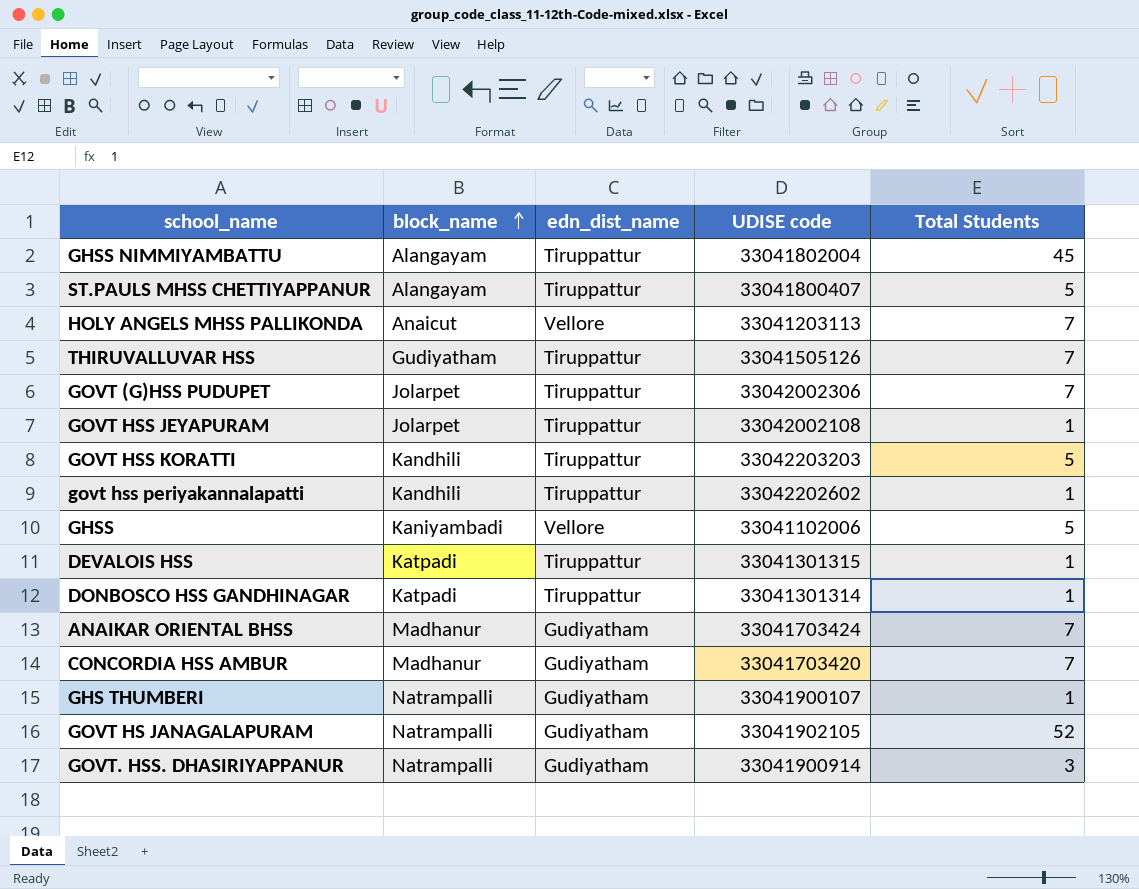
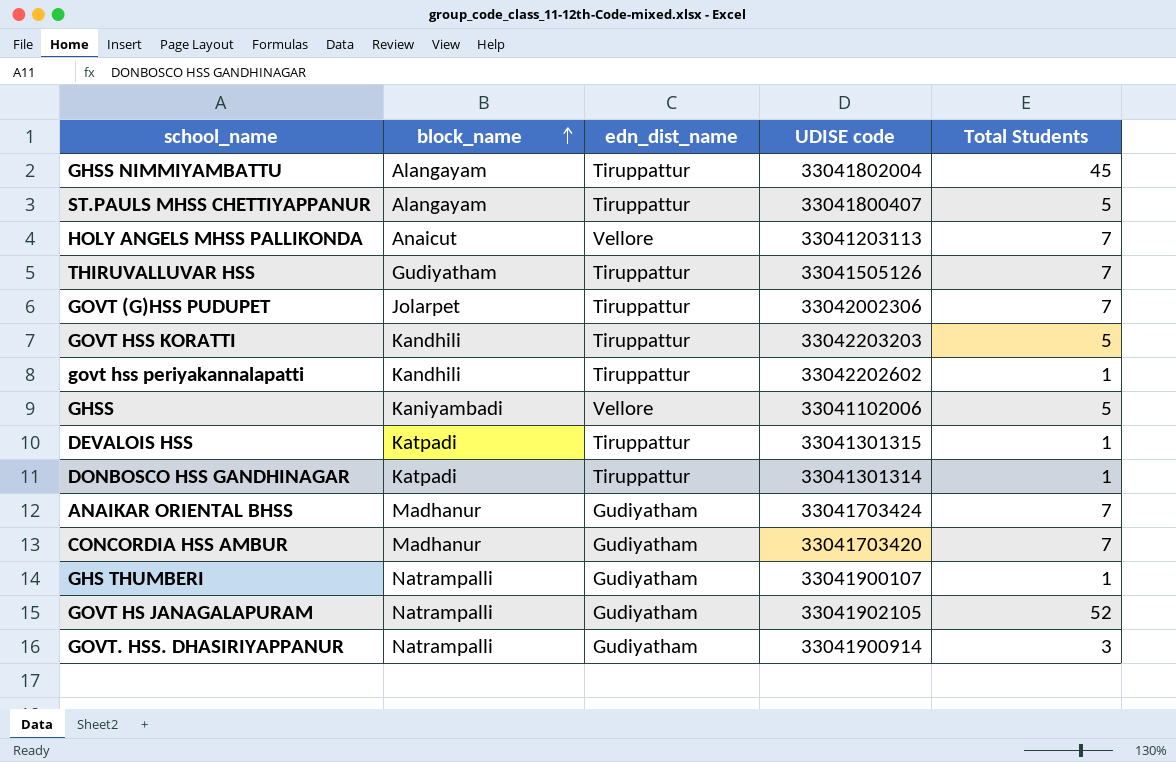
row GOVT HSS JEYAPURAM: Jolarpet | Tiruppattur | 33042002108 | 1 -> none

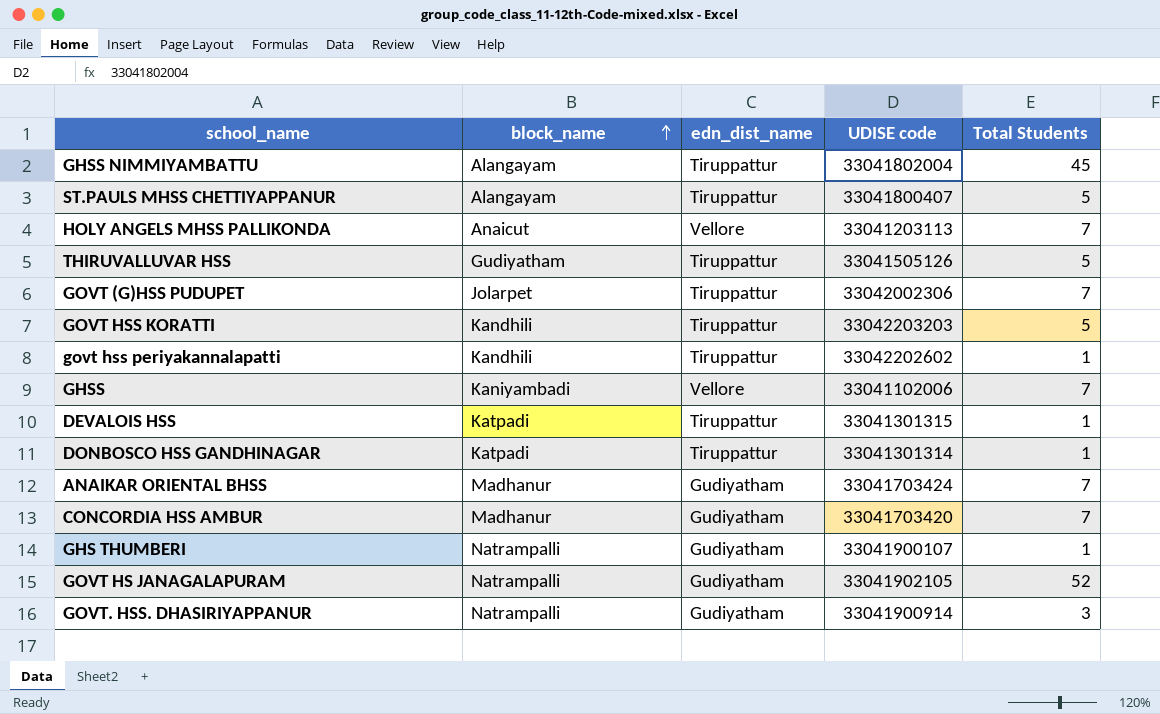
THIRUVALLUVAR HSS | Total Students: 7 -> 5
GHSS | Total Students: 5 -> 7

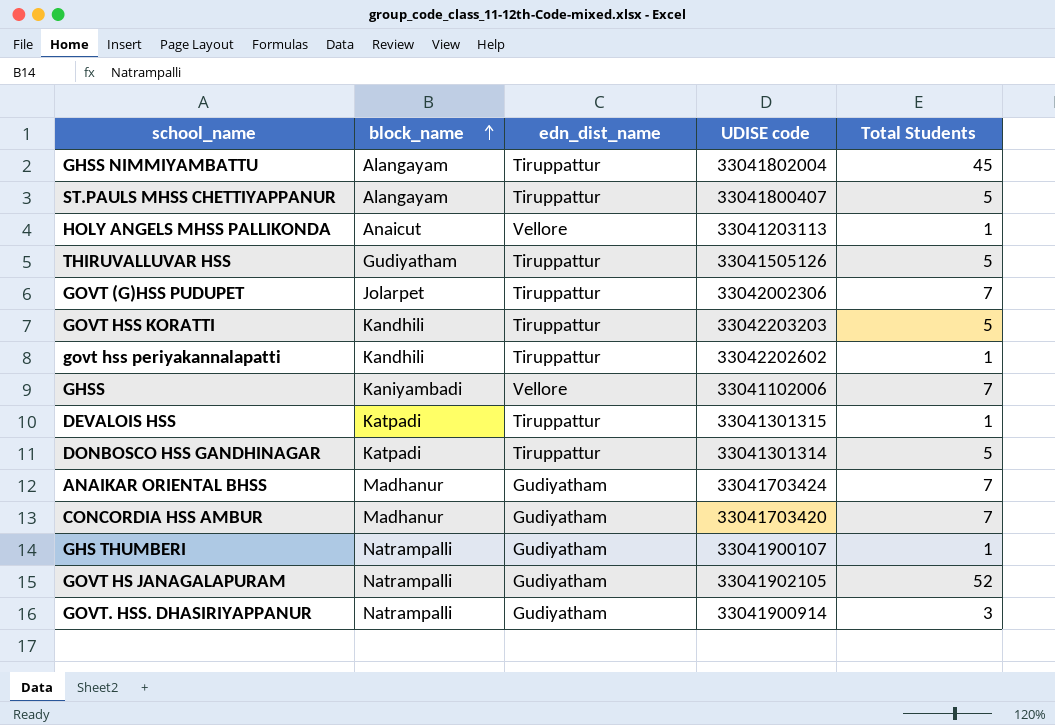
HOLY ANGELS MHSS PALLIKONDA | Total Students: 7 -> 1
DONBOSCO HSS GANDHINAGAR | Total Students: 1 -> 5

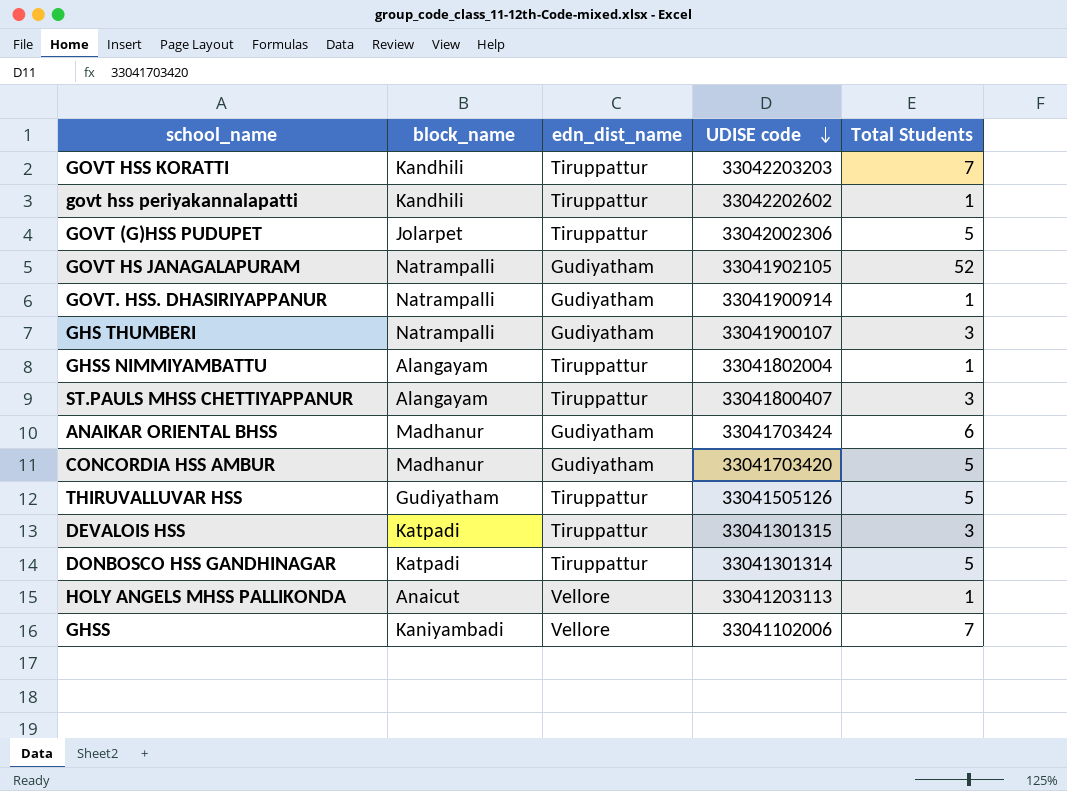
row order: block_name ascending -> UDISE code descending
GOVT HSS KORATTI | Total Students: 5 -> 7
GOVT (G)HSS PUDUPET | Total Students: 7 -> 5
GOVT. HSS. DHASIRIYAPPANUR | Total Students: 3 -> 1
GHS THUMBERI | Total Students: 1 -> 3
GHSS NIMMIYAMBATTU | Total Students: 45 -> 1
ST.PAULS MHSS CHETTIYAPPANUR | Total Students: 5 -> 3
ANAIKAR ORIENTAL BHSS | Total Students: 7 -> 6
CONCORDIA HSS AMBUR | Total Students: 7 -> 5
DEVALOIS HSS | Total Students: 1 -> 3

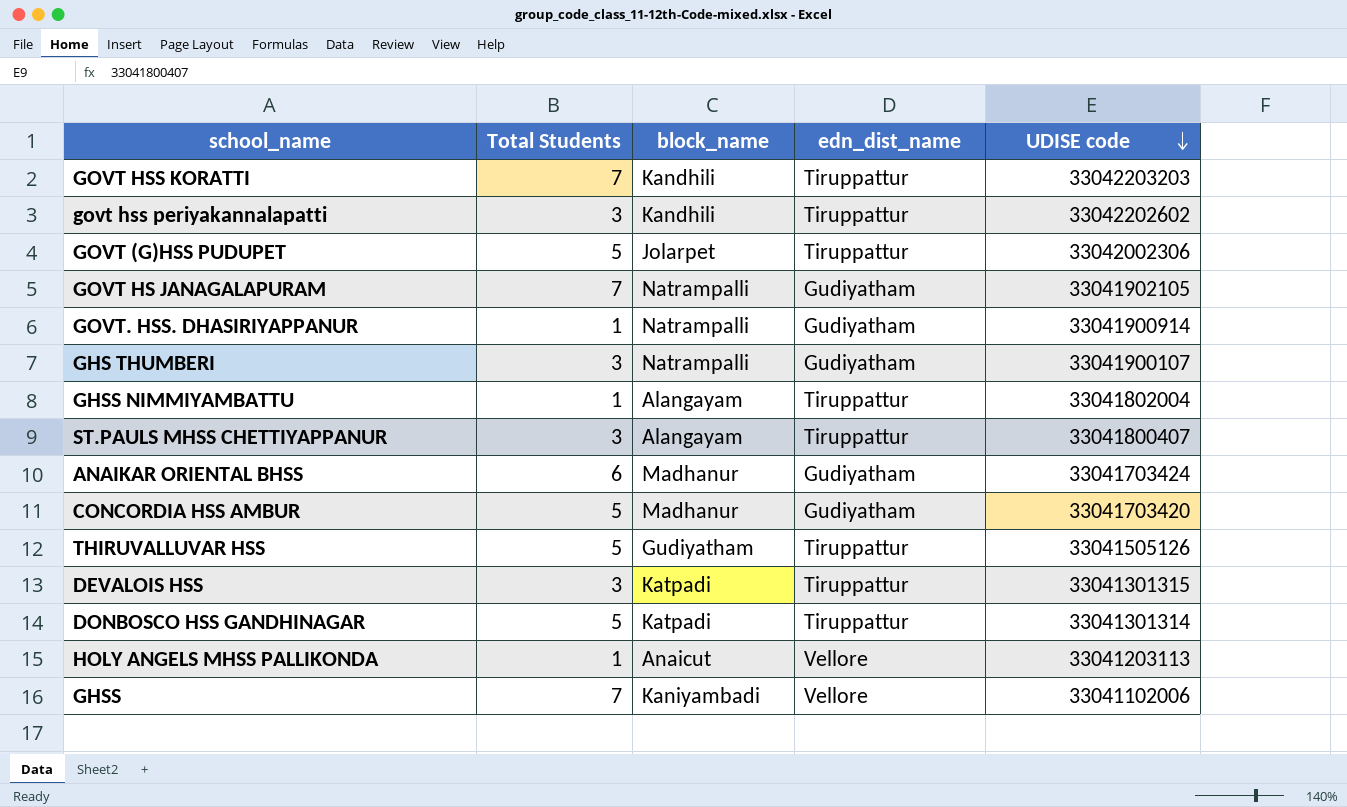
column Total Students | position: 5 -> 2
govt hss periyakannalapatti | Total Students: 1 -> 3
GOVT HS JANAGALAPURAM | Total Students: 52 -> 7

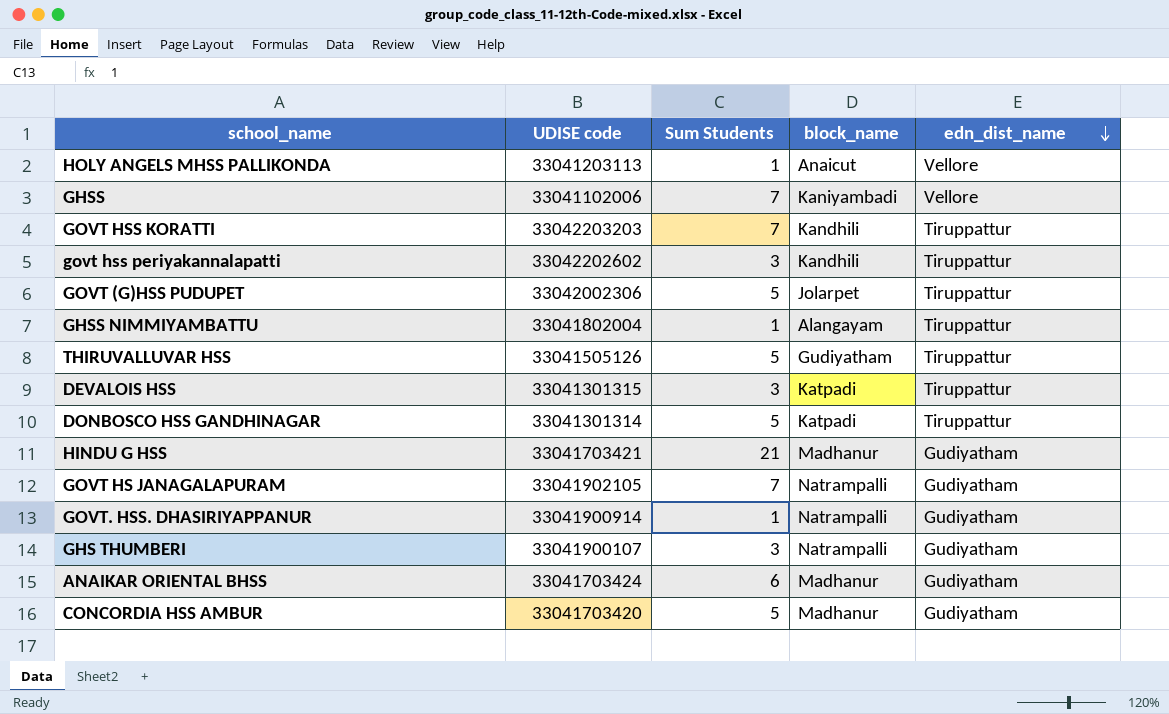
row order: UDISE code descending -> edn_dist_name descending
column UDISE code | position: 5 -> 2
column name: Total Students -> Sum Students
row ST.PAULS MHSS CHETTIYAPPANUR: 3 | Alangayam | Tiruppattur | 33041800407 -> none
row HINDU G HSS: none -> 33041703421 | 21 | Madhanur | Gudiyatham

